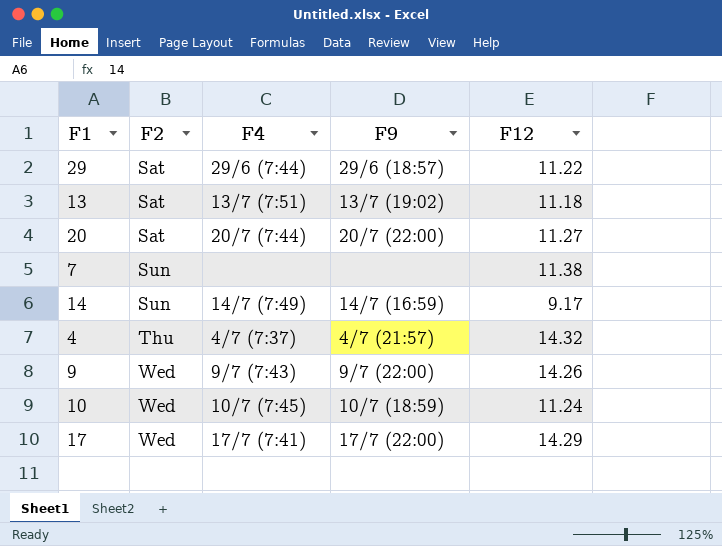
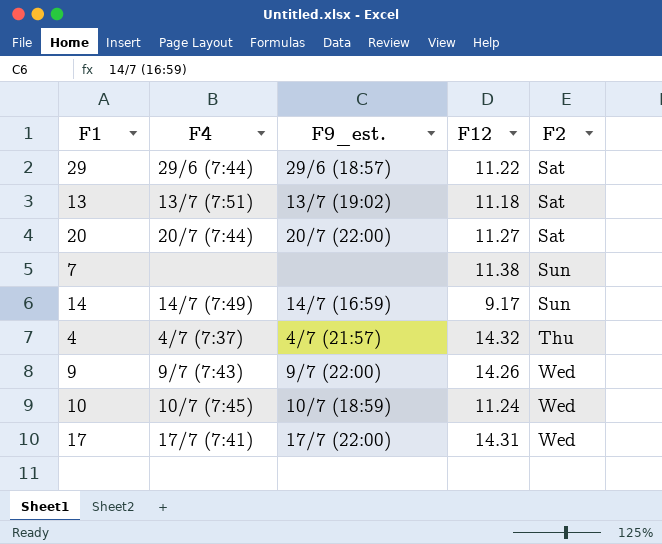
column name: F9 -> F9_est.
column F2 | position: 2 -> 5
17 | F12: 14.29 -> 14.31

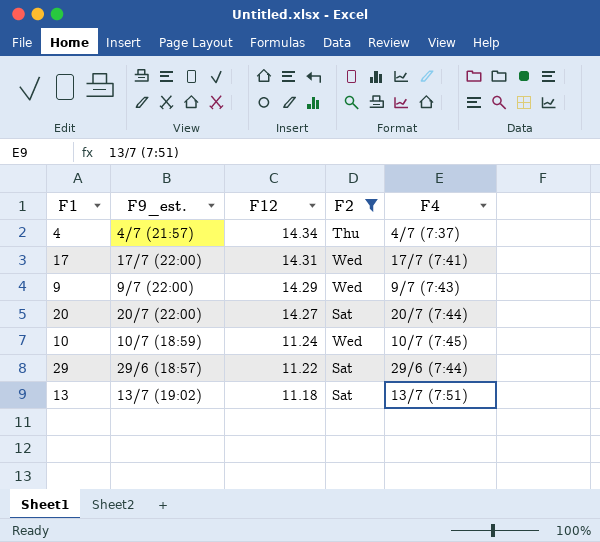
filter: none -> F2 != Sun
row order: F2 ascending -> F12 descending
column F4 | position: 2 -> 5
4 | F12: 14.32 -> 14.34
9 | F12: 14.26 -> 14.29
20 | F12: 11.27 -> 14.27

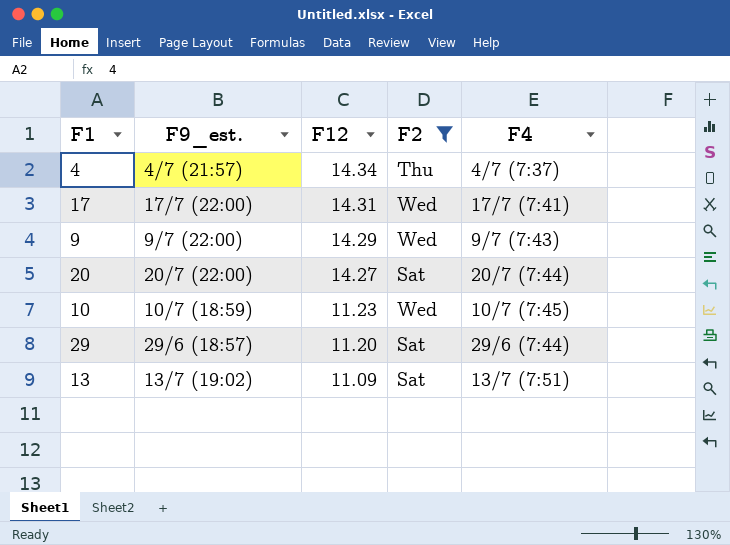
10 | F12: 11.24 -> 11.23
29 | F12: 11.22 -> 11.20
13 | F12: 11.18 -> 11.09

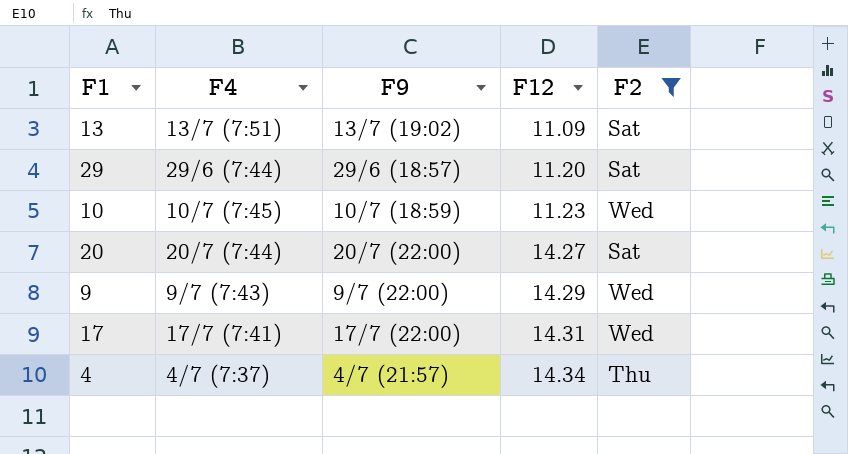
row order: F12 descending -> F12 ascending
column F4 | position: 5 -> 2
column name: F9_est. -> F9

